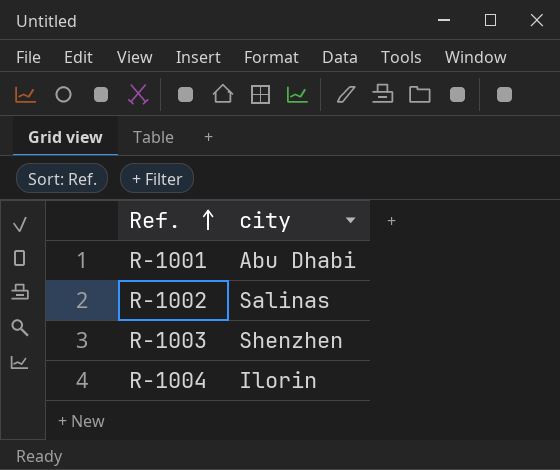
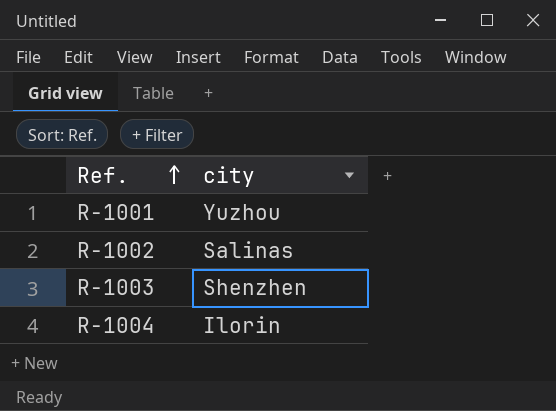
R-1001 | city: Abu Dhabi -> Yuzhou

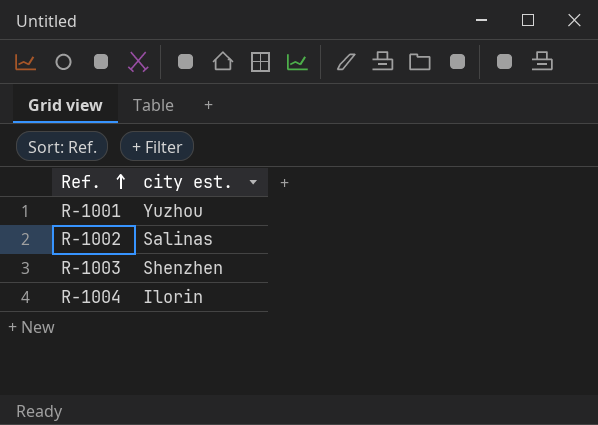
column name: city -> city est.

